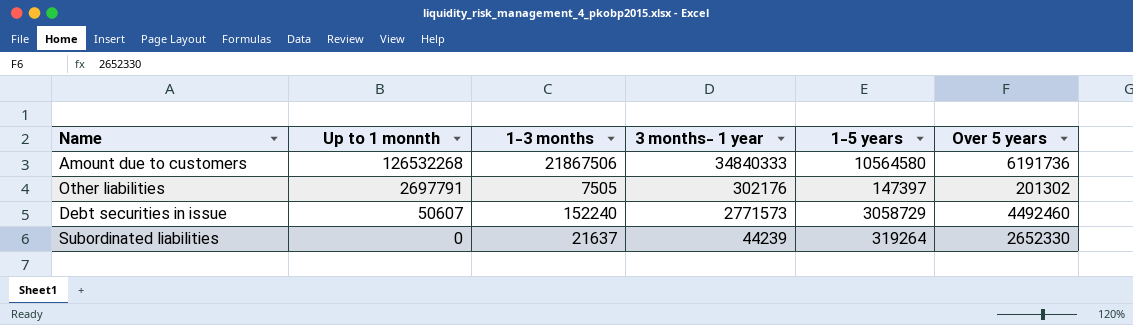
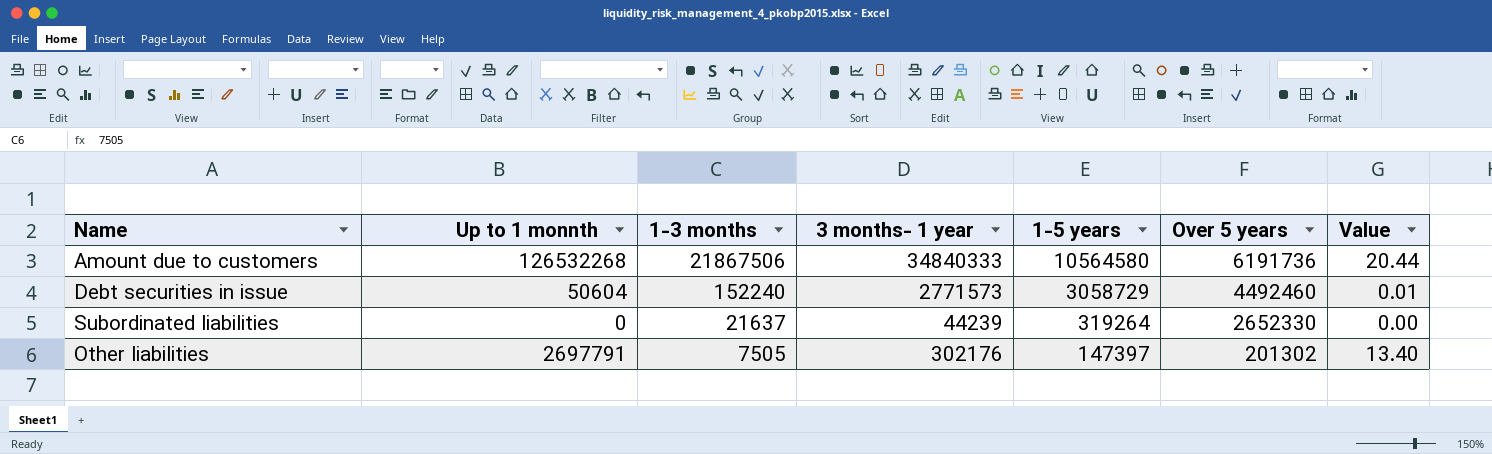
row order: Up to 1 monnth descending -> 1-3 months descending
column Value | formula: none -> [Up to 1 monnth] / [Over 5 years]
Debt securities in issue | Up to 1 monnth: 50607 -> 50604

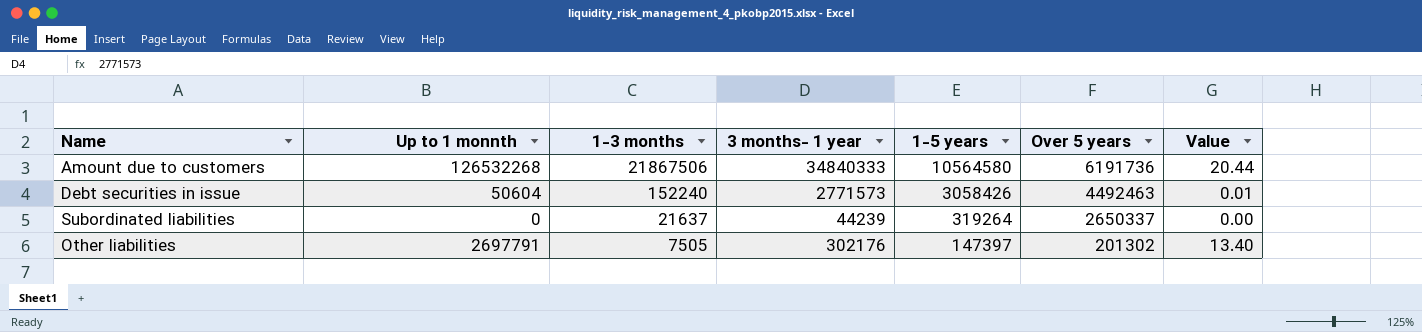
Debt securities in issue | 1-5 years: 3058729 -> 3058426
Debt securities in issue | Over 5 years: 4492460 -> 4492463
Subordinated liabilities | Over 5 years: 2652330 -> 2650337

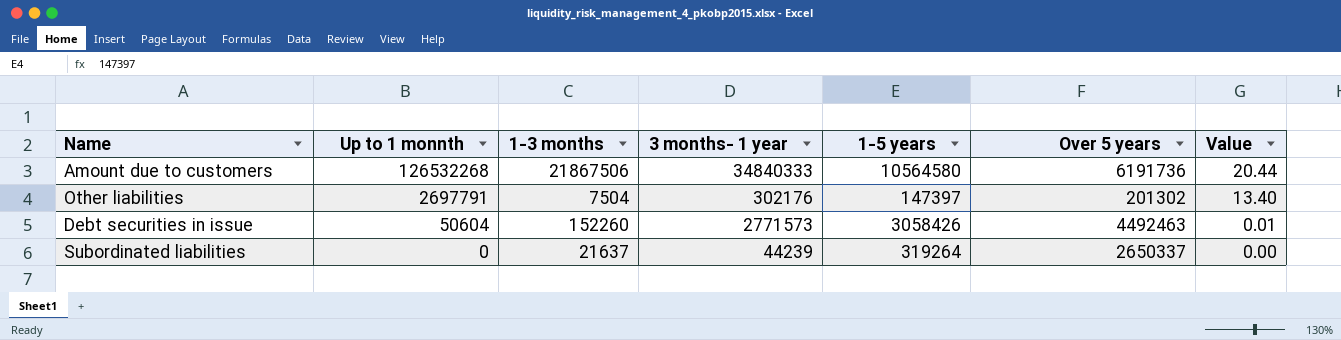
row order: 1-3 months descending -> Up to 1 monnth descending
Other liabilities | 1-3 months: 7505 -> 7504
Debt securities in issue | 1-3 months: 152240 -> 152260

